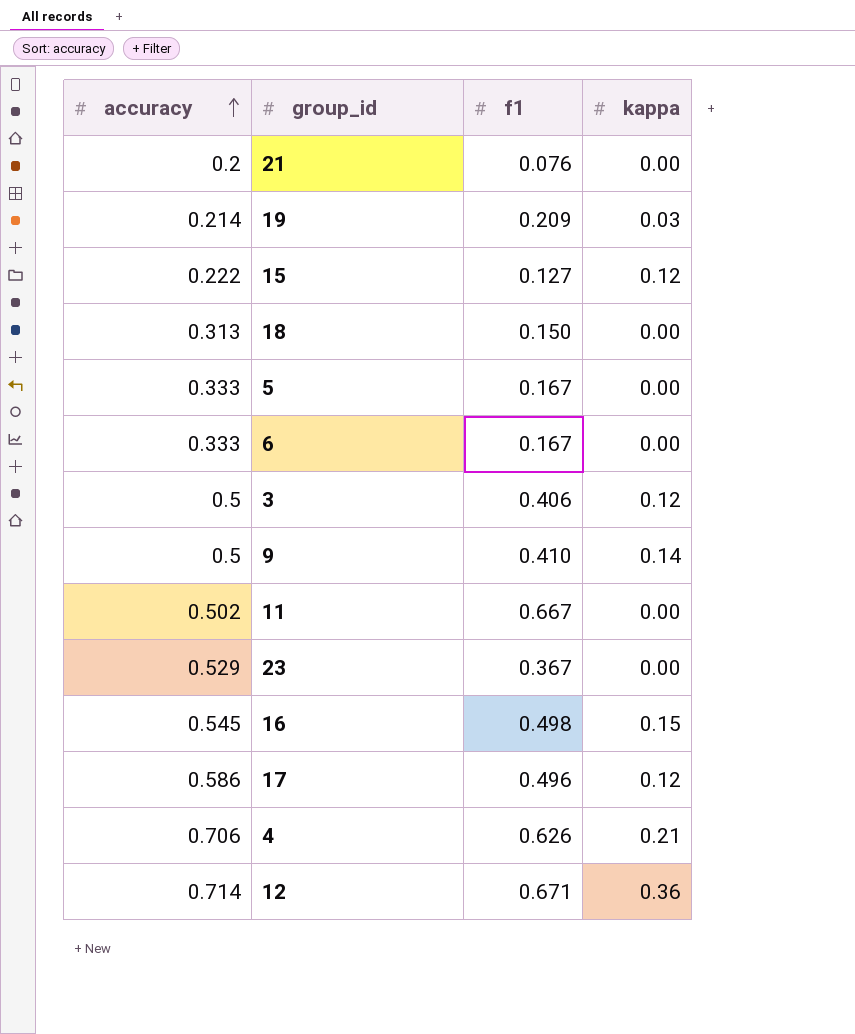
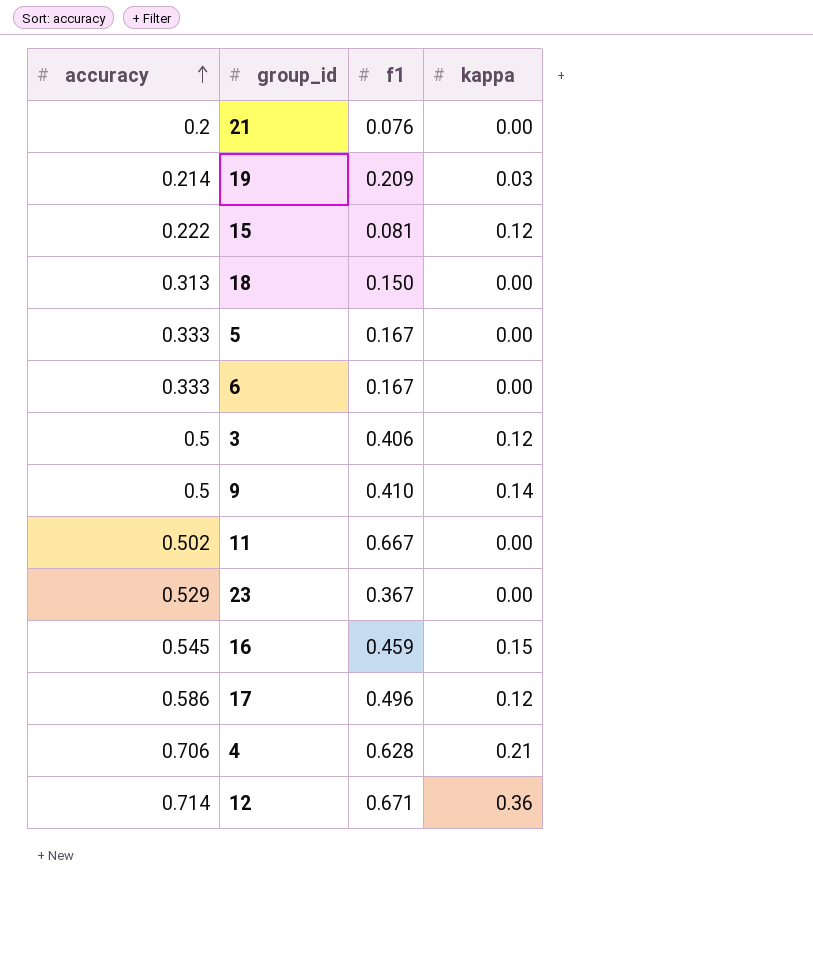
15 | f1: 0.127 -> 0.081
16 | f1: 0.498 -> 0.459
4 | f1: 0.626 -> 0.628

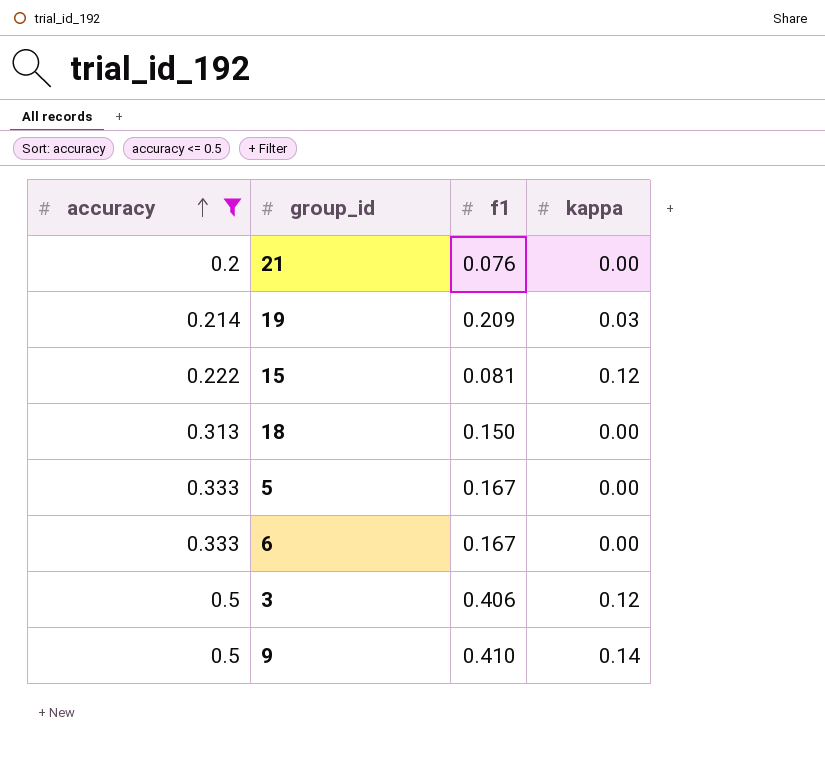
filter: none -> accuracy <= 0.5

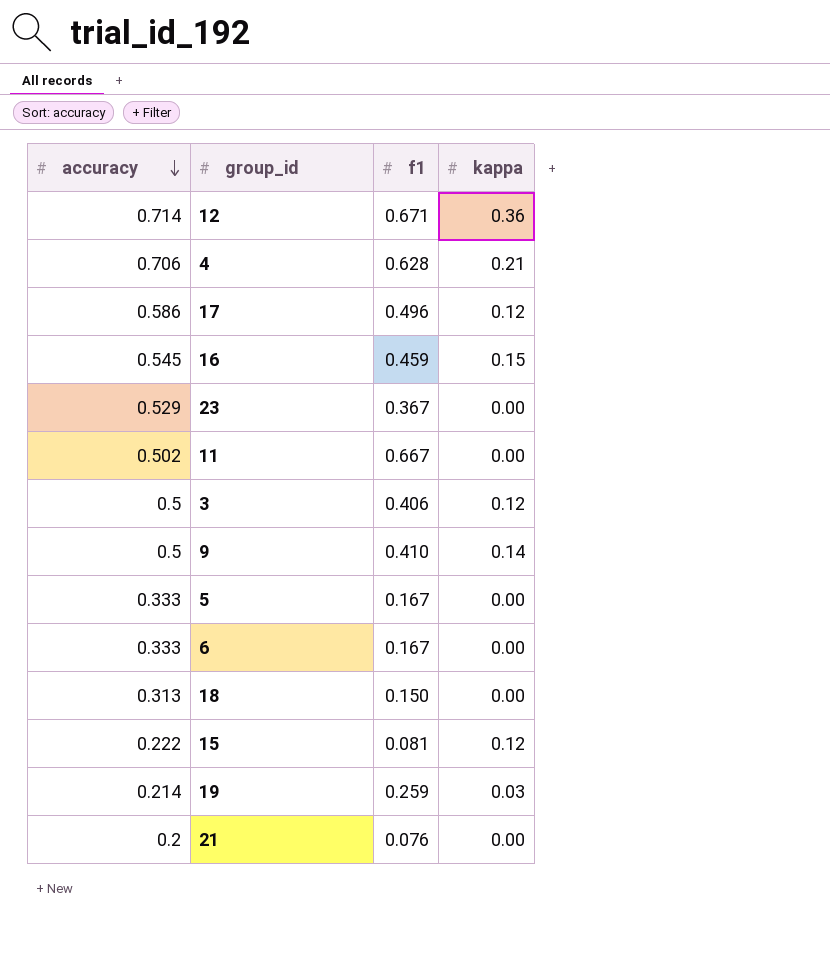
filter: accuracy <= 0.5 -> none
row order: accuracy ascending -> accuracy descending
19 | f1: 0.209 -> 0.259

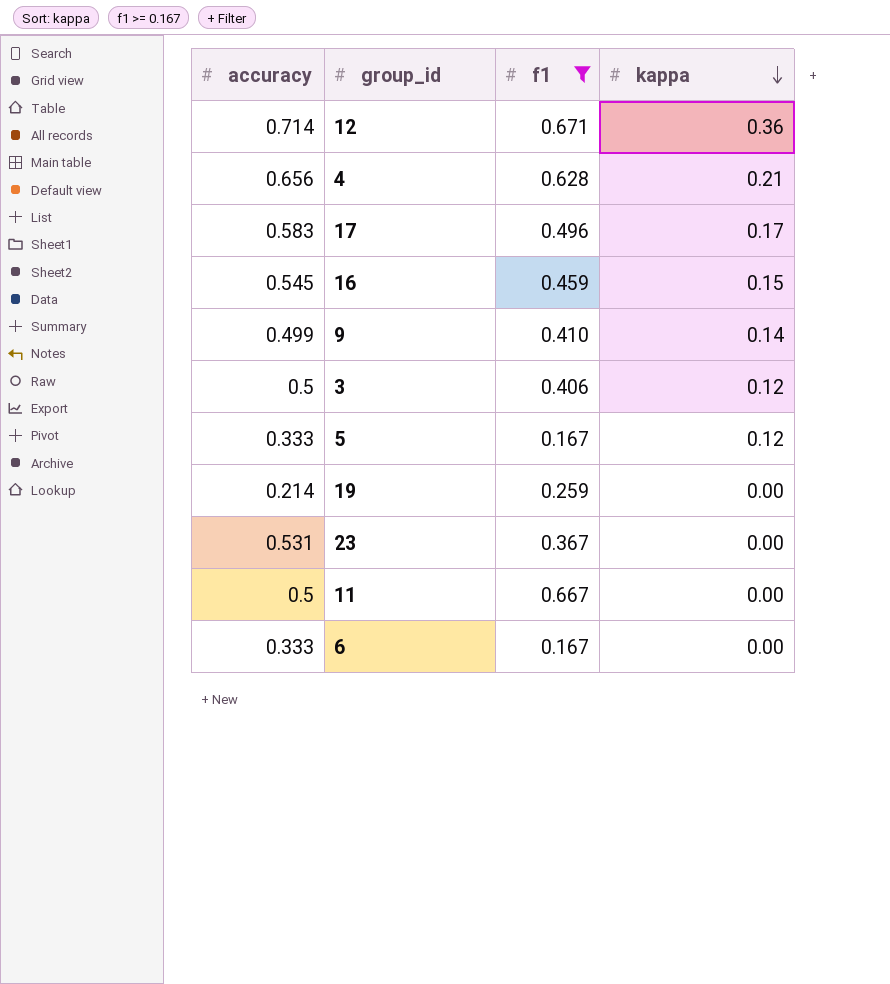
filter: none -> f1 >= 0.167
row order: accuracy descending -> kappa descending
4 | accuracy: 0.706 -> 0.656
17 | accuracy: 0.586 -> 0.583
17 | kappa: 0.12 -> 0.17
9 | accuracy: 0.5 -> 0.499
5 | kappa: 0.00 -> 0.12
19 | kappa: 0.03 -> 0.00
23 | accuracy: 0.529 -> 0.531
11 | accuracy: 0.502 -> 0.5

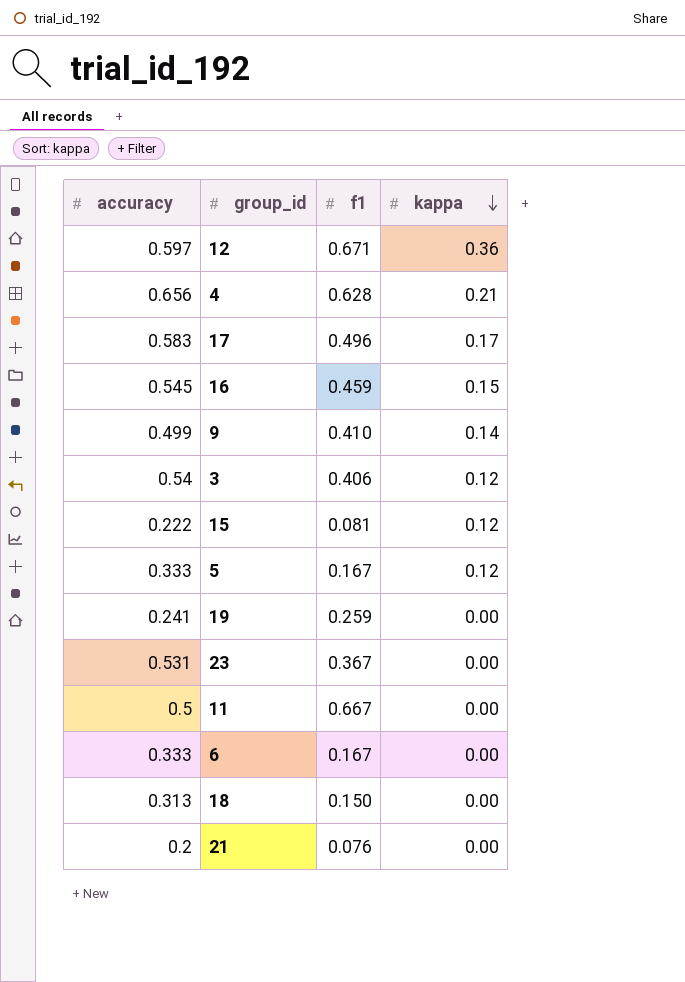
filter: f1 >= 0.167 -> none
12 | accuracy: 0.714 -> 0.597
3 | accuracy: 0.5 -> 0.54
19 | accuracy: 0.214 -> 0.241

